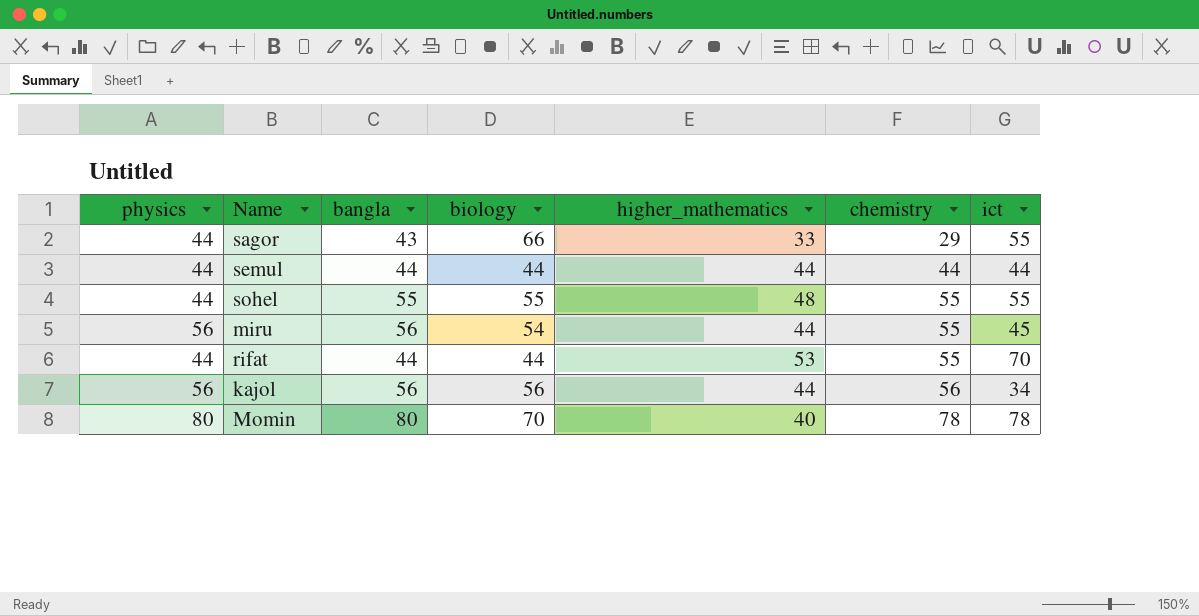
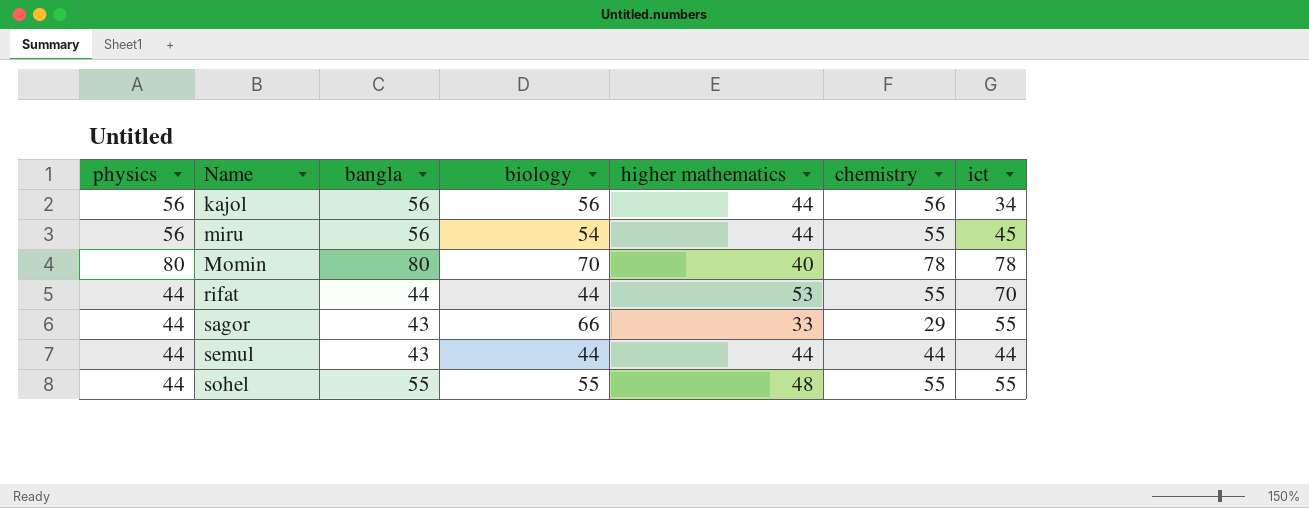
row order: chemistry ascending -> Name ascending
column name: higher_mathematics -> higher mathematics
semul | bangla: 44 -> 43

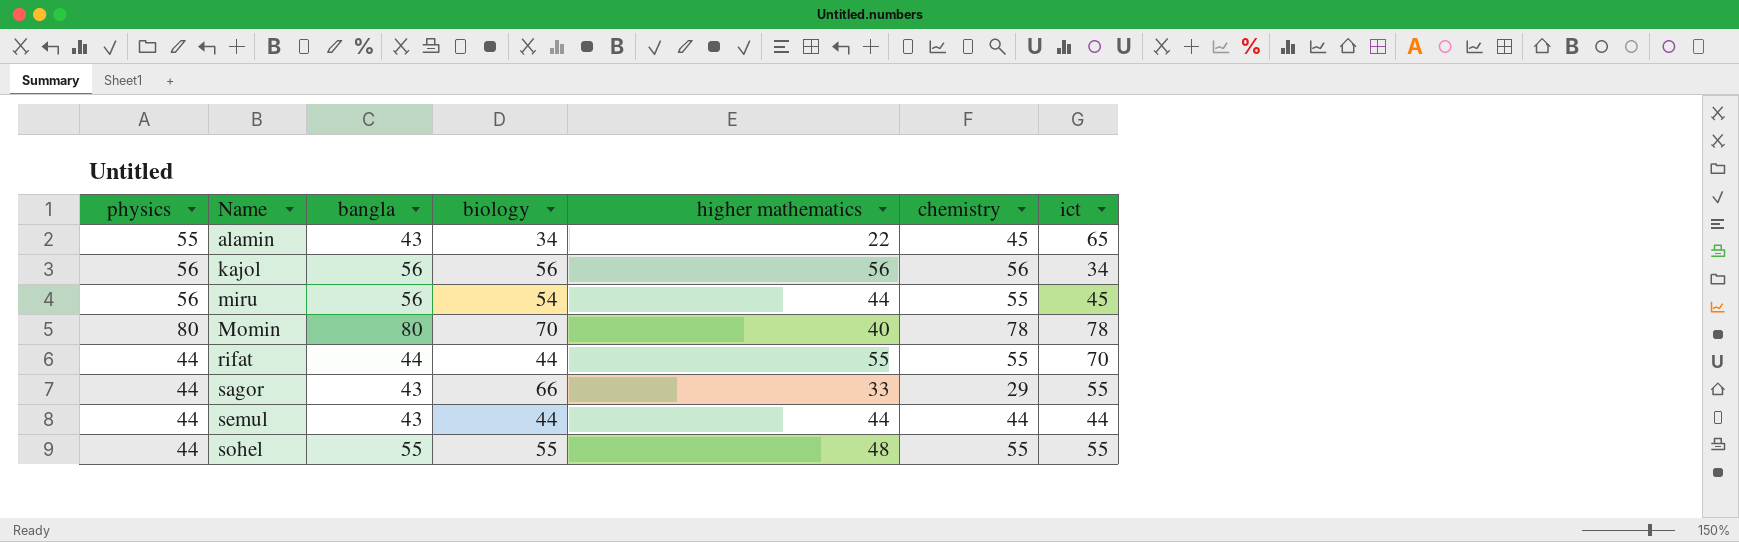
row alamin: none -> 55 | 43 | 34 | 22 | 45 | 65
kajol | higher mathematics: 44 -> 56
rifat | higher mathematics: 53 -> 55

